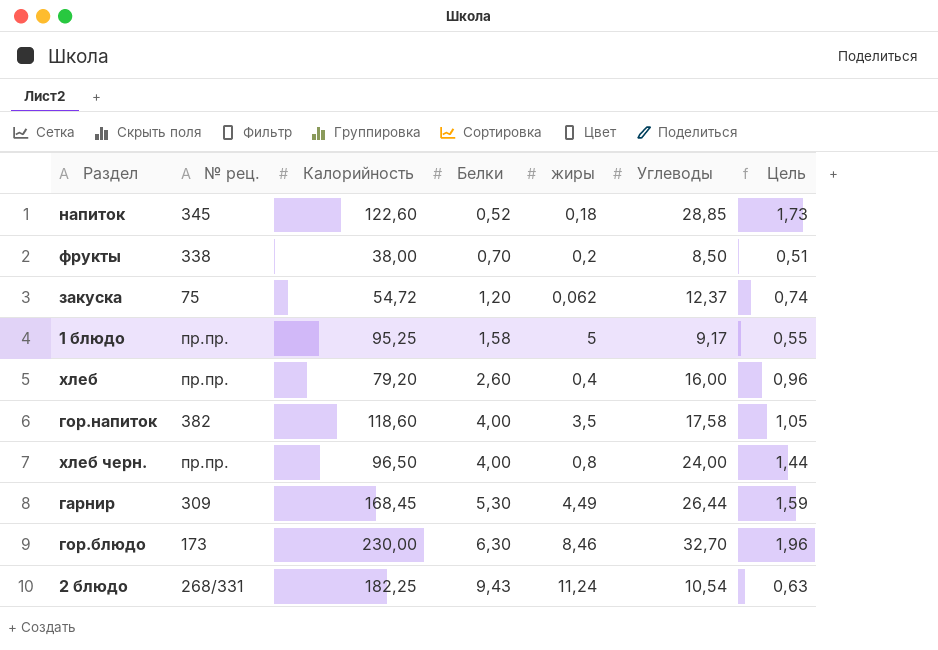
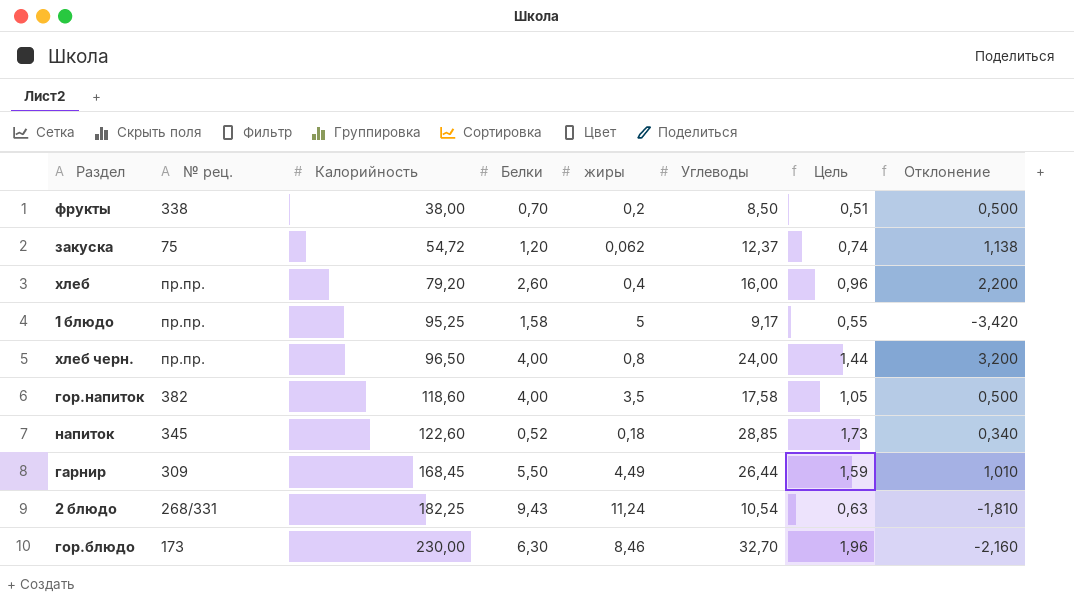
row order: Белки ascending -> Калорийность ascending
column Отклонение | formula: none -> [Белки] - [жиры]
гарнир | Белки: 5,30 -> 5,50

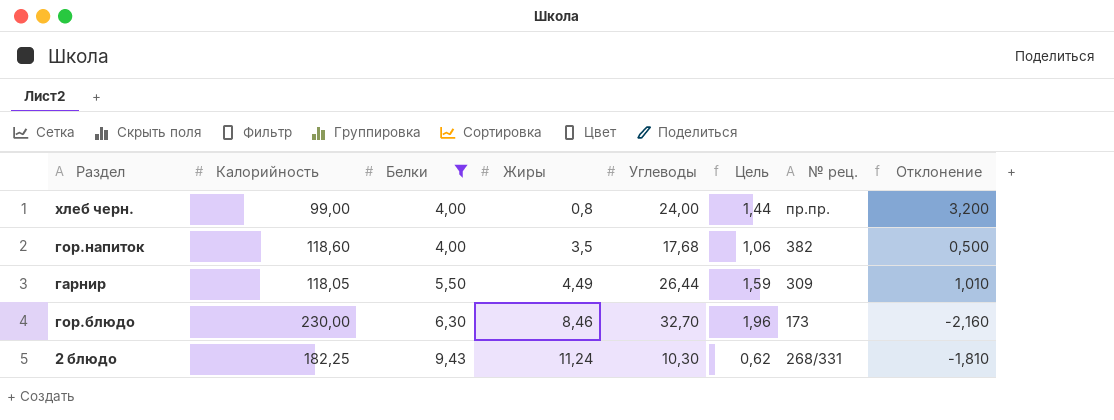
filter: none -> Белки >= 4,00
row order: Калорийность ascending -> Белки ascending
column name: жиры -> Жиры
column № рец. | position: 2 -> 7
хлеб черн. | Калорийность: 96,50 -> 99,00
гор.напиток | Углеводы: 17,58 -> 17,68
гор.напиток | Цель: 1,05 -> 1,06
гарнир | Калорийность: 168,45 -> 118,05
2 блюдо | Углеводы: 10,54 -> 10,30
2 блюдо | Цель: 0,63 -> 0,62

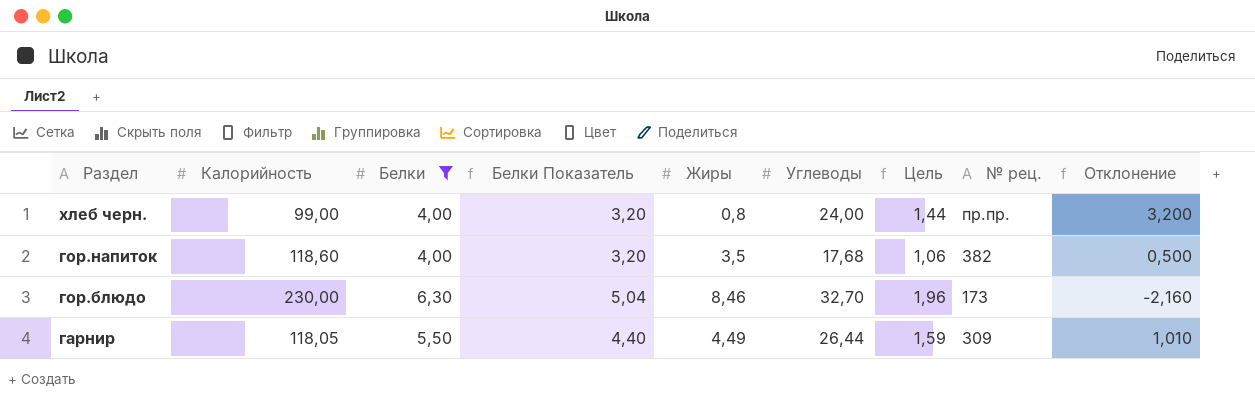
row order: Белки ascending -> Раздел descending
column Белки Показатель | formula: none -> [Белки] * 0,8
row 2 блюдо: 182,25 | 9,43 | 11,24 | 10,30 | 0,62 | 268/331 | -1,810 -> none

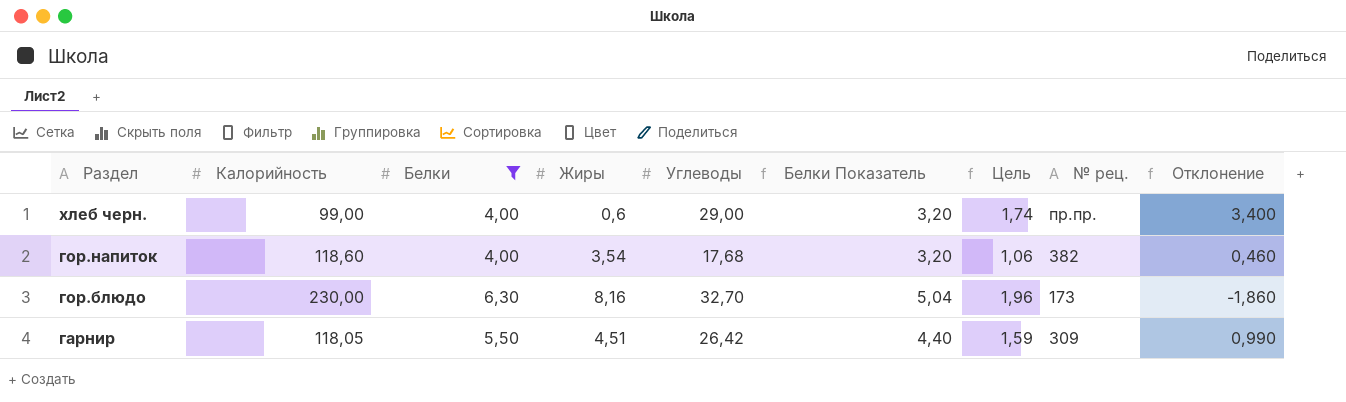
column Белки Показатель | position: 4 -> 6
хлеб черн. | Жиры: 0,8 -> 0,6
хлеб черн. | Углеводы: 24,00 -> 29,00
хлеб черн. | Цель: 1,44 -> 1,74
хлеб черн. | Отклонение: 3,200 -> 3,400
гор.напиток | Жиры: 3,5 -> 3,54
гор.напиток | Отклонение: 0,500 -> 0,460
гор.блюдо | Жиры: 8,46 -> 8,16
гор.блюдо | Отклонение: -2,160 -> -1,860
гарнир | Жиры: 4,49 -> 4,51
гарнир | Углеводы: 26,44 -> 26,42
гарнир | Отклонение: 1,010 -> 0,990

